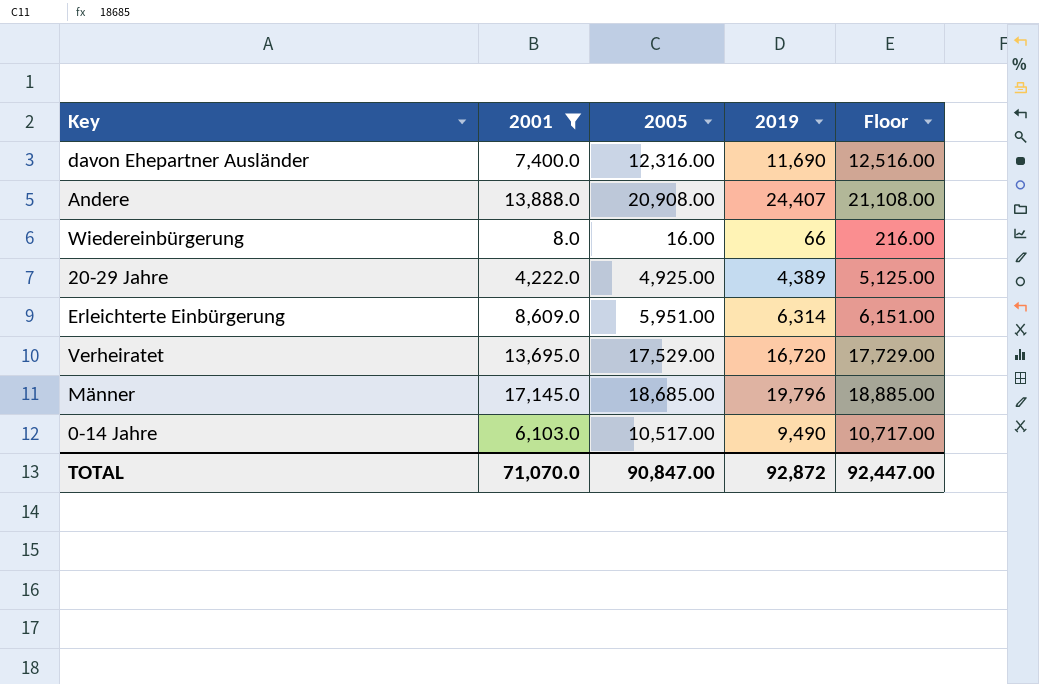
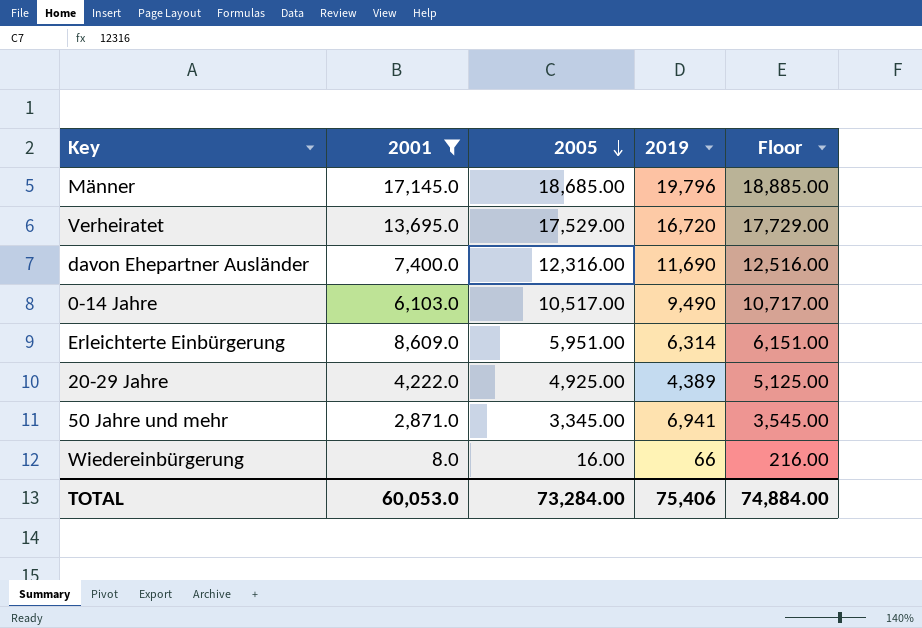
row order: none -> 2005 descending
row Andere: 13,888.0 | 20,908.00 | 24,407 | 21,108.00 -> none
row 50 Jahre und mehr: none -> 2,871.0 | 3,345.00 | 6,941 | 3,545.00
TOTAL | 2001: 71,070.0 -> 60,053.0
TOTAL | 2005: 90,847.00 -> 73,284.00
TOTAL | 2019: 92,872 -> 75,406
TOTAL | Floor: 92,447.00 -> 74,884.00

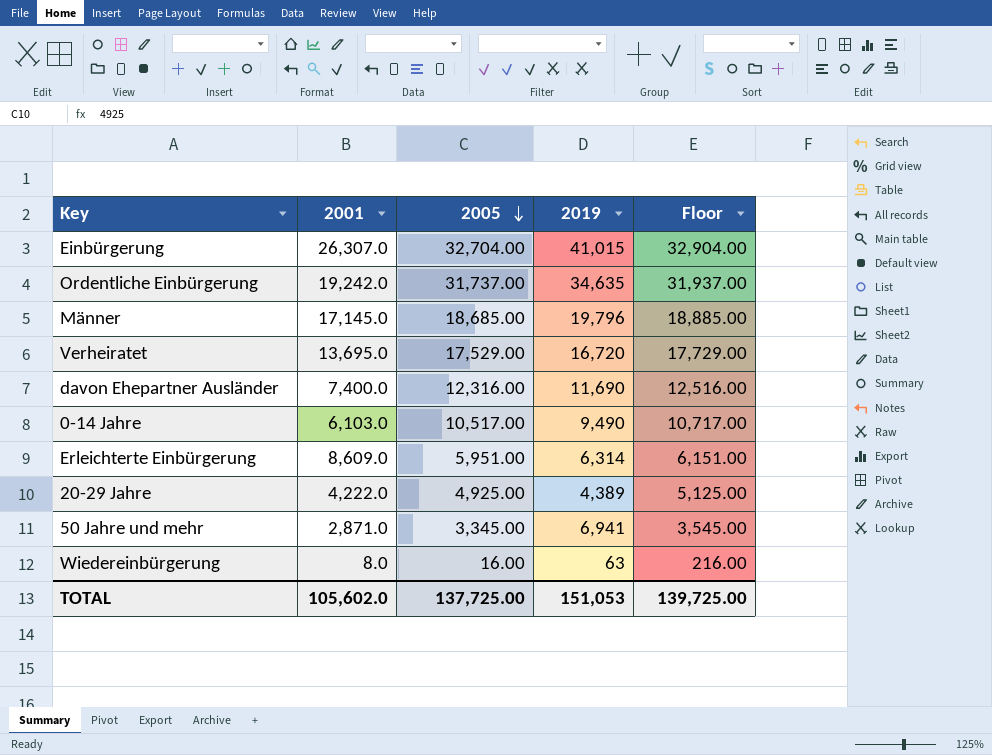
filter: 2001 <= 17,145.0 -> none
Wiedereinbürgerung | 2019: 66 -> 63
TOTAL | 2001: 60,053.0 -> 105,602.0
TOTAL | 2005: 73,284.00 -> 137,725.00
TOTAL | 2019: 75,406 -> 151,053
TOTAL | Floor: 74,884.00 -> 139,725.00

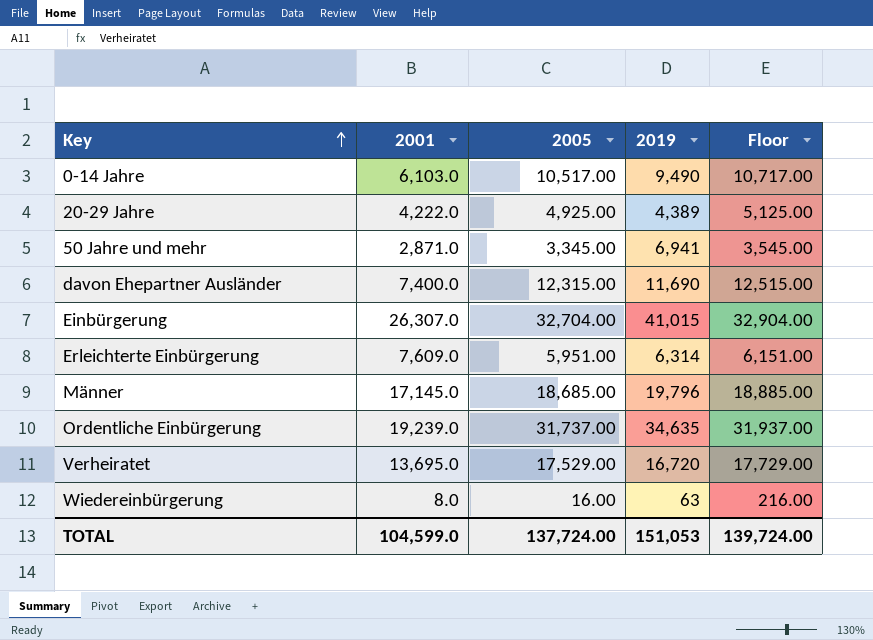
row order: 2005 descending -> Key ascending
davon Ehepartner Ausländer | 2005: 12,316.00 -> 12,315.00
davon Ehepartner Ausländer | Floor: 12,516.00 -> 12,515.00
Erleichterte Einbürgerung | 2001: 8,609.0 -> 7,609.0
Ordentliche Einbürgerung | 2001: 19,242.0 -> 19,239.0
TOTAL | 2001: 105,602.0 -> 104,599.0
TOTAL | 2005: 137,725.00 -> 137,724.00
TOTAL | Floor: 139,725.00 -> 139,724.00

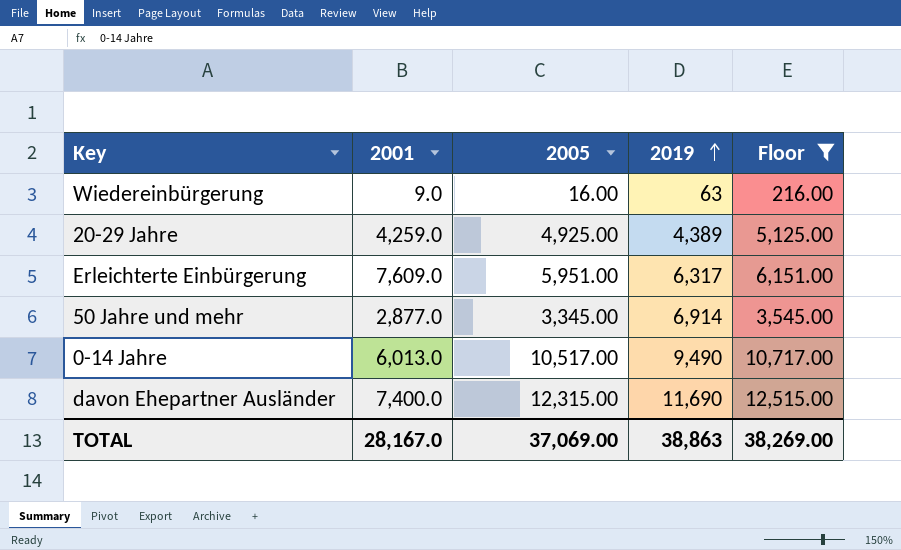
filter: none -> Floor <= 12,515.00
row order: Key ascending -> 2019 ascending
Wiedereinbürgerung | 2001: 8.0 -> 9.0
20-29 Jahre | 2001: 4,222.0 -> 4,259.0
Erleichterte Einbürgerung | 2019: 6,314 -> 6,317
50 Jahre und mehr | 2001: 2,871.0 -> 2,877.0
50 Jahre und mehr | 2019: 6,941 -> 6,914
0-14 Jahre | 2001: 6,103.0 -> 6,013.0
TOTAL | 2001: 104,599.0 -> 28,167.0
TOTAL | 2005: 137,724.00 -> 37,069.00
TOTAL | 2019: 151,053 -> 38,863
TOTAL | Floor: 139,724.00 -> 38,269.00

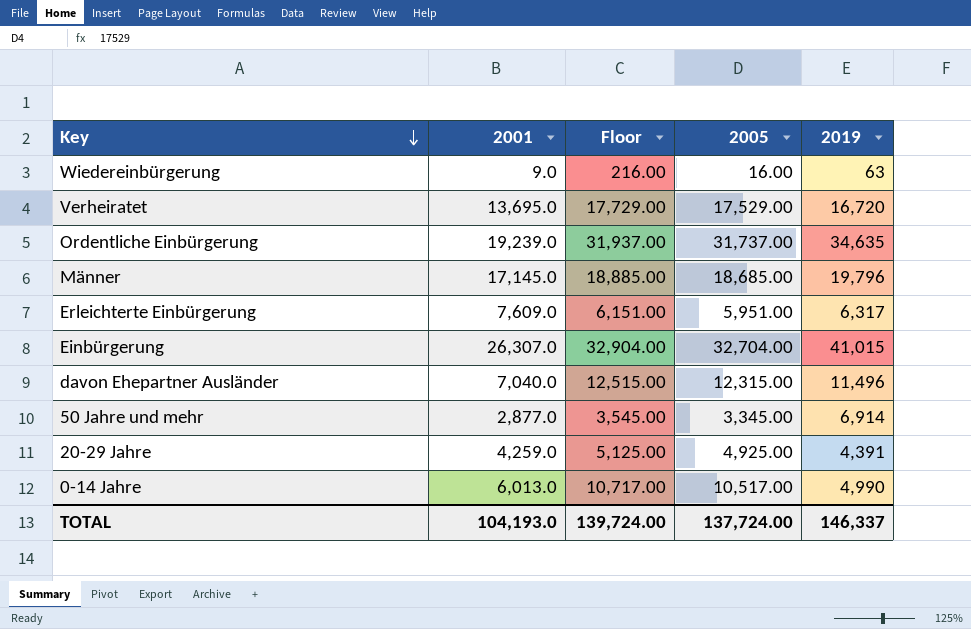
filter: Floor <= 12,515.00 -> none
row order: 2019 ascending -> Key descending
column Floor | position: 5 -> 3
davon Ehepartner Ausländer | 2001: 7,400.0 -> 7,040.0
davon Ehepartner Ausländer | 2019: 11,690 -> 11,496
20-29 Jahre | 2019: 4,389 -> 4,391
0-14 Jahre | 2019: 9,490 -> 4,990
TOTAL | 2001: 28,167.0 -> 104,193.0
TOTAL | Floor: 38,269.00 -> 139,724.00
TOTAL | 2005: 37,069.00 -> 137,724.00
TOTAL | 2019: 38,863 -> 146,337

